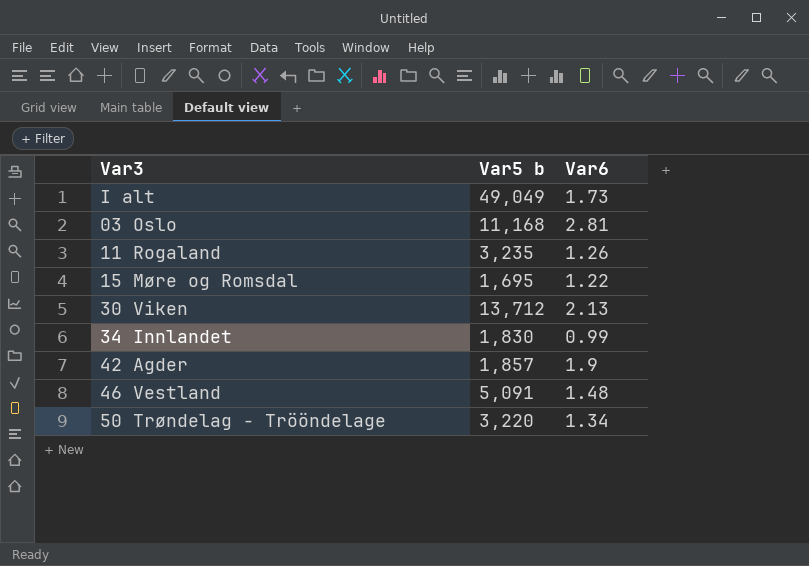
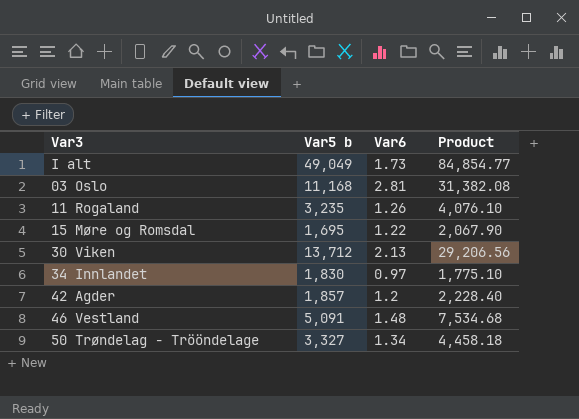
column Product | formula: none -> [Var5 b] * [Var6]
34 Innlandet | Var6: 0.99 -> 0.97
42 Agder | Var6: 1.9 -> 1.2
50 Trøndelag - Trööndelage | Var5 b: 3,220 -> 3,327

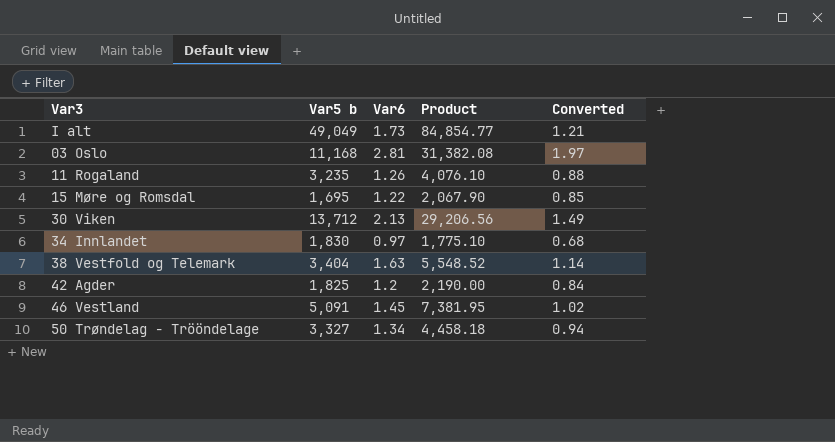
column Converted | formula: none -> [Var6] * 0.7
row 38 Vestfold og Telemark: none -> 3,404 | 1.63 | 5,548.52 | 1.14
42 Agder | Var5 b: 1,857 -> 1,825
42 Agder | Product: 2,228.40 -> 2,190.00
46 Vestland | Var6: 1.48 -> 1.45
46 Vestland | Product: 7,534.68 -> 7,381.95

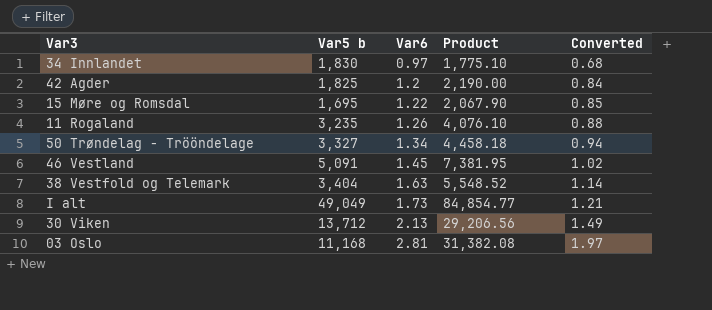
row order: none -> Var6 ascending

